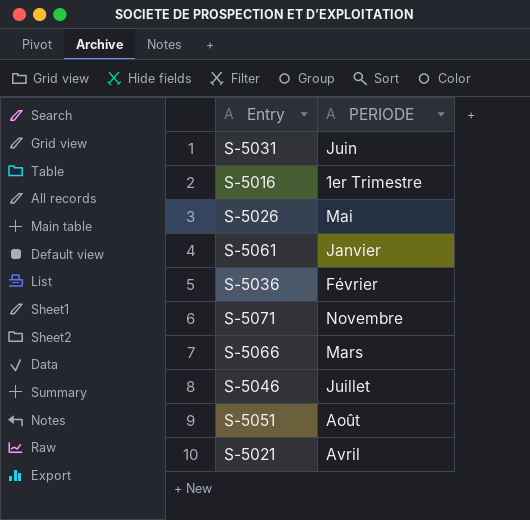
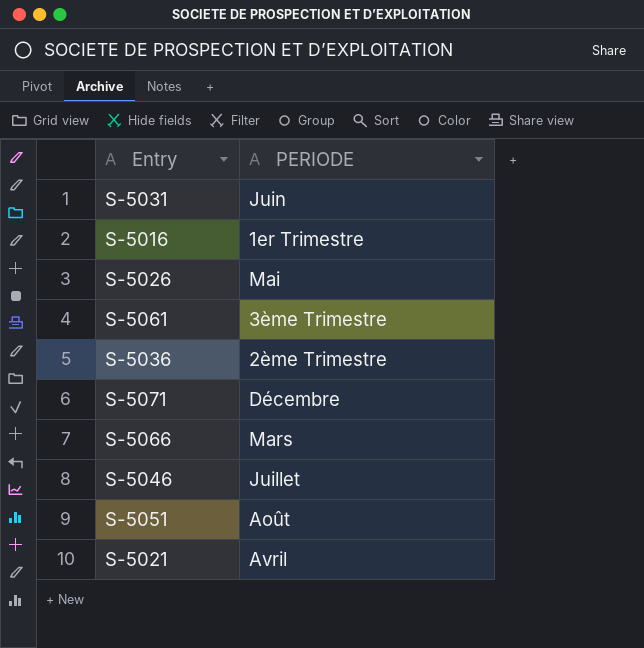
S-5061 | PERIODE: Janvier -> 3ème Trimestre
S-5036 | PERIODE: Février -> 2ème Trimestre
S-5071 | PERIODE: Novembre -> Décembre

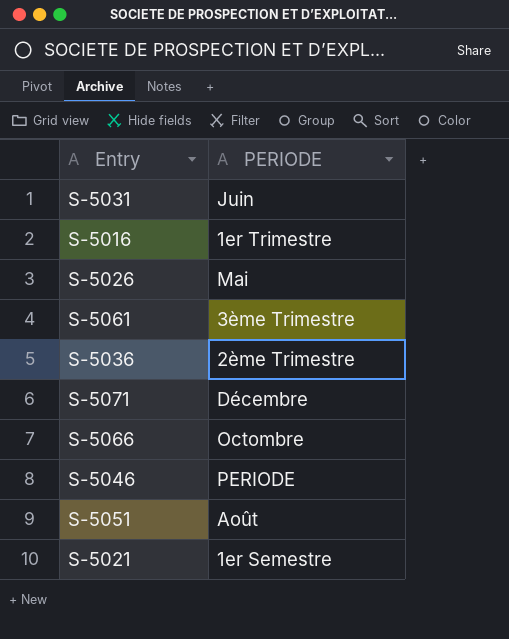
S-5066 | PERIODE: Mars -> Octombre
S-5046 | PERIODE: Juillet -> PERIODE
S-5021 | PERIODE: Avril -> 1er Semestre

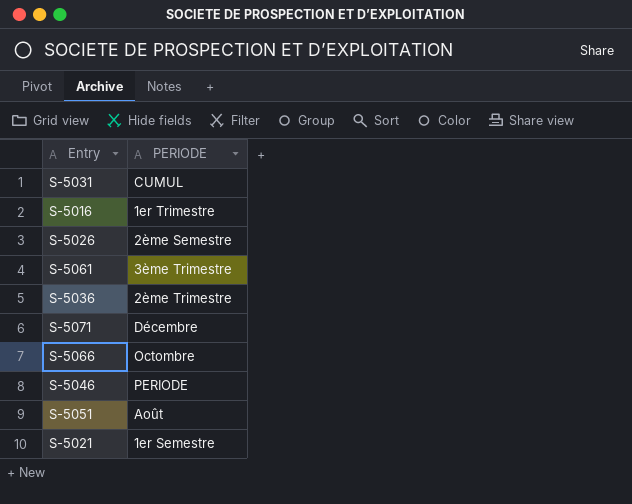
S-5031 | PERIODE: Juin -> CUMUL
S-5026 | PERIODE: Mai -> 2ème Semestre

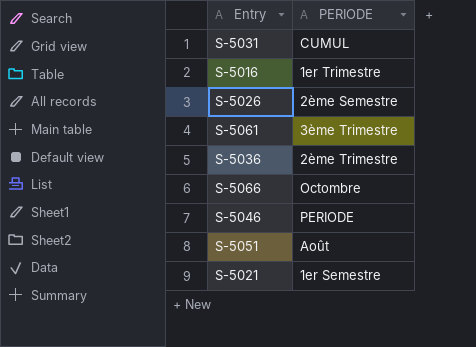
row S-5071: Décembre -> none

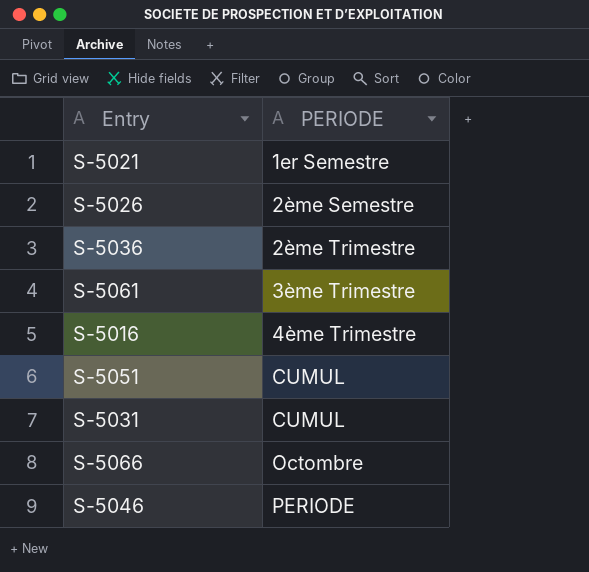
row order: none -> PERIODE ascending
S-5016 | PERIODE: 1er Trimestre -> 4ème Trimestre
S-5051 | PERIODE: Août -> CUMUL

